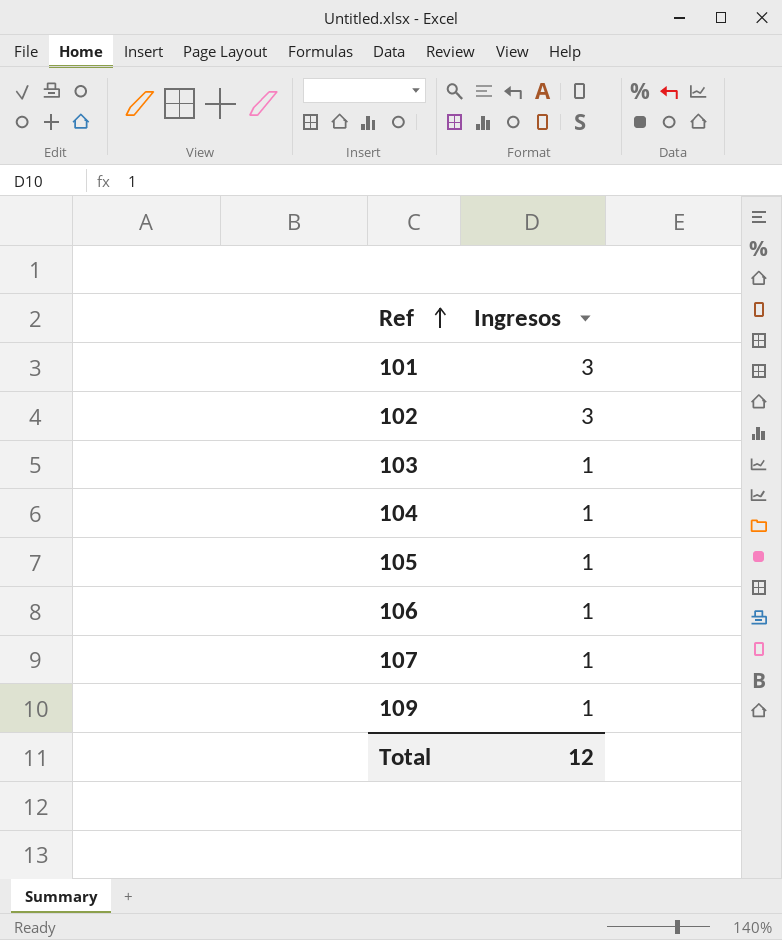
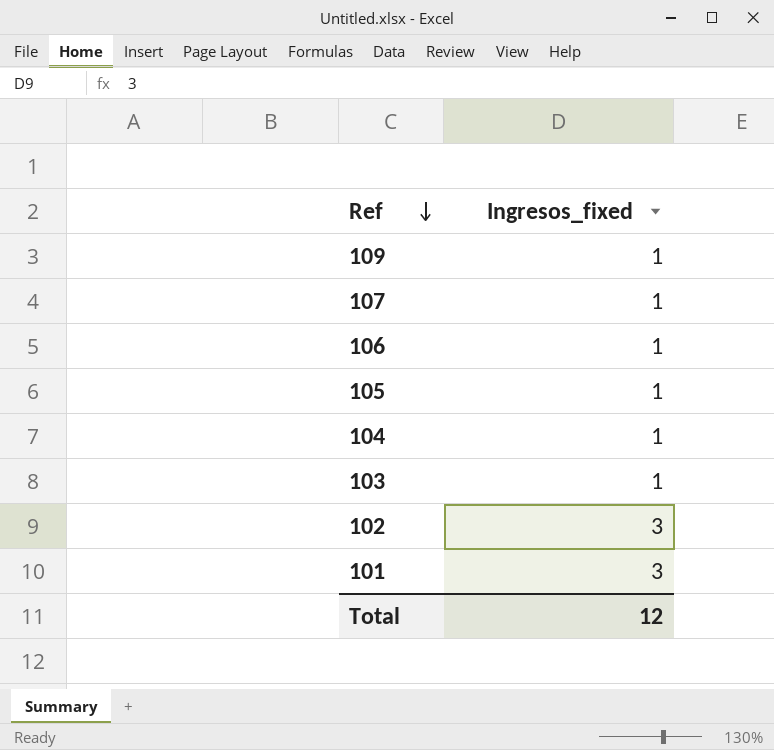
row order: Ref ascending -> Ref descending
column name: Ingresos -> Ingresos_fixed

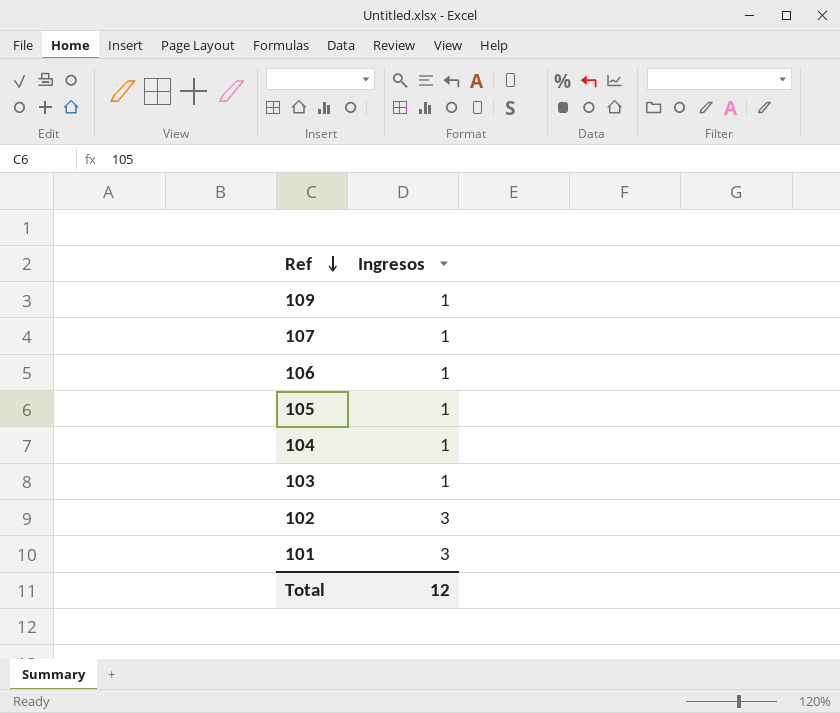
column name: Ingresos_fixed -> Ingresos

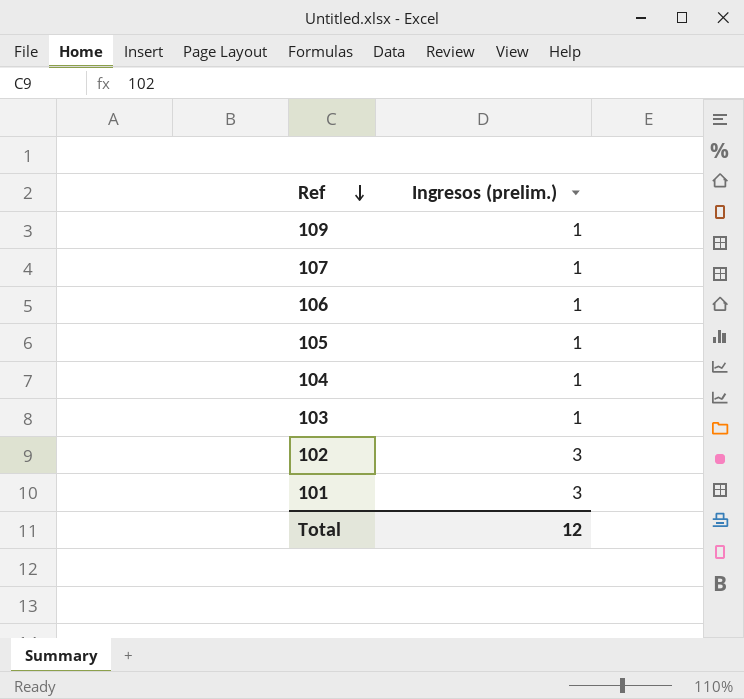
column name: Ingresos -> Ingresos (prelim.)

